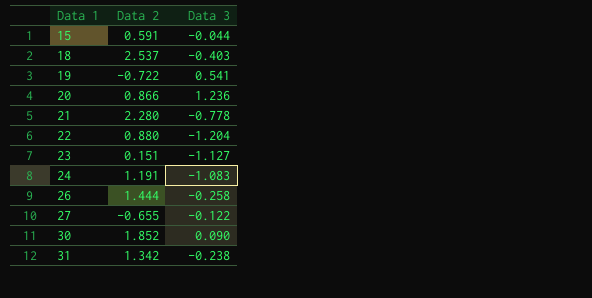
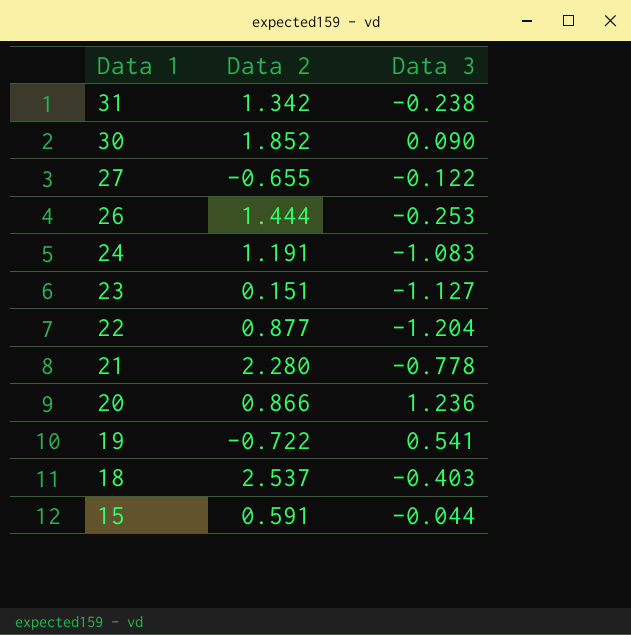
row order: Data 1 ascending -> Data 1 descending
26 | Data 3: -0.258 -> -0.253
22 | Data 2: 0.880 -> 0.877

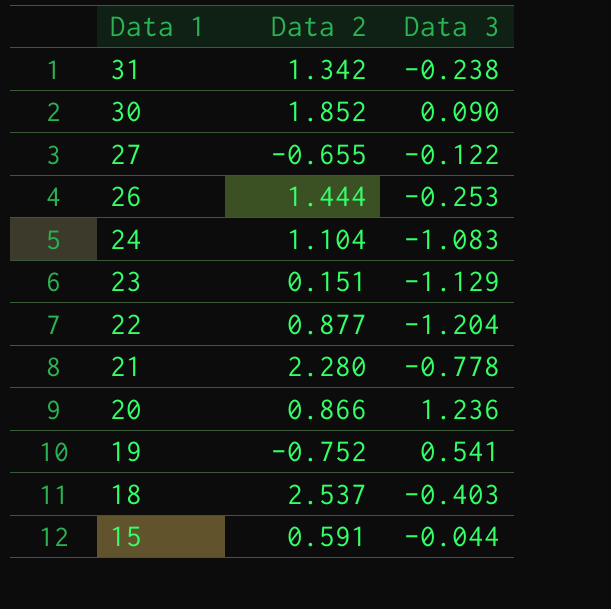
24 | Data 2: 1.191 -> 1.104
23 | Data 3: -1.127 -> -1.129
19 | Data 2: -0.722 -> -0.752

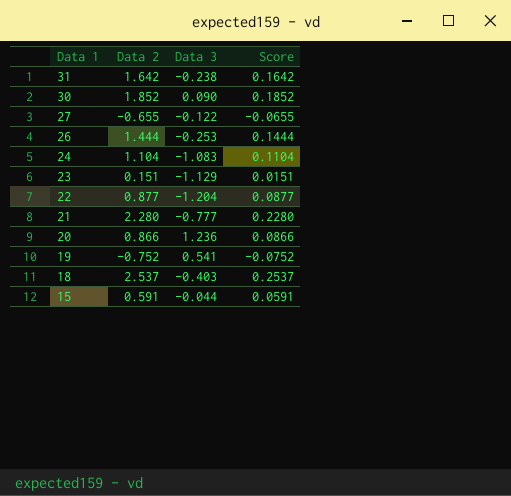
column Score | formula: none -> [Data 2] * 0.1
31 | Data 2: 1.342 -> 1.642
21 | Data 3: -0.778 -> -0.777

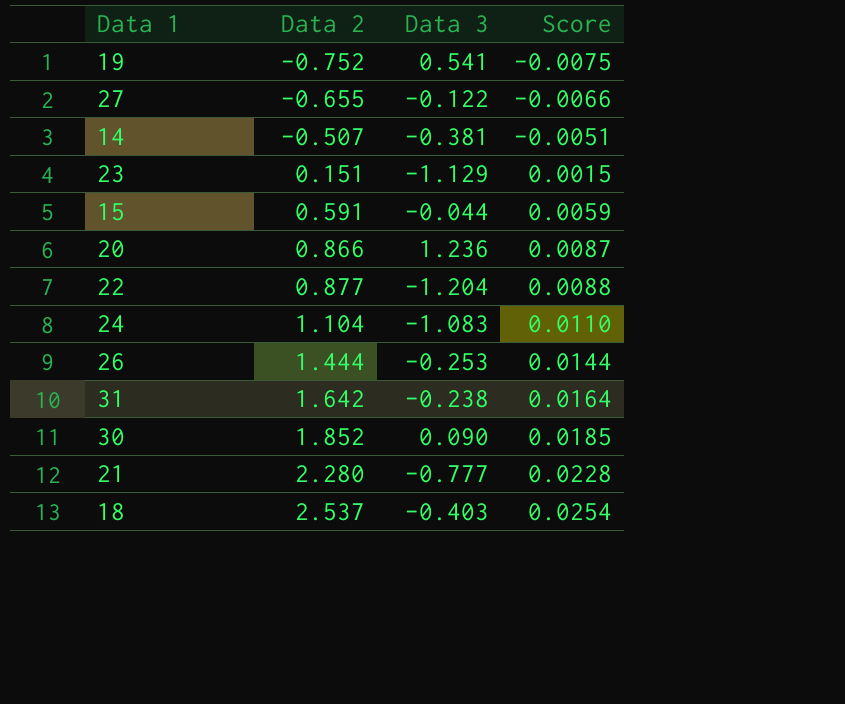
row order: Data 1 descending -> Data 2 ascending
column Score | formula: [Data 2] * 0.1 -> [Data 2] * 0.01
row 14: none -> -0.507 | -0.381 | -0.0051

